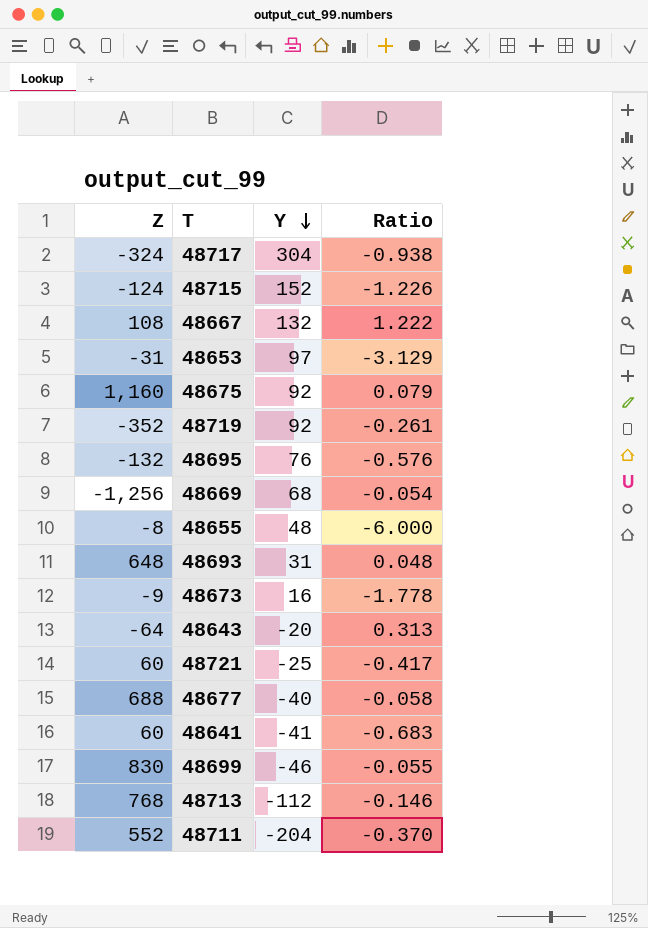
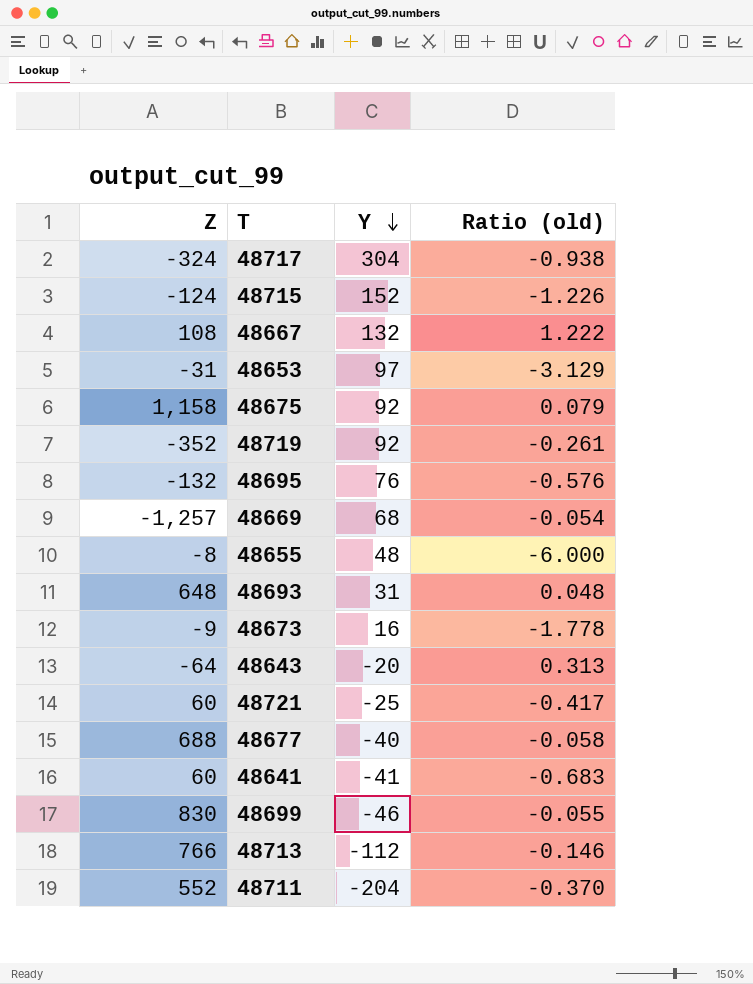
column name: Ratio -> Ratio (old)
48675 | Z: 1,160 -> 1,158
48669 | Z: -1,256 -> -1,257
48713 | Z: 768 -> 766

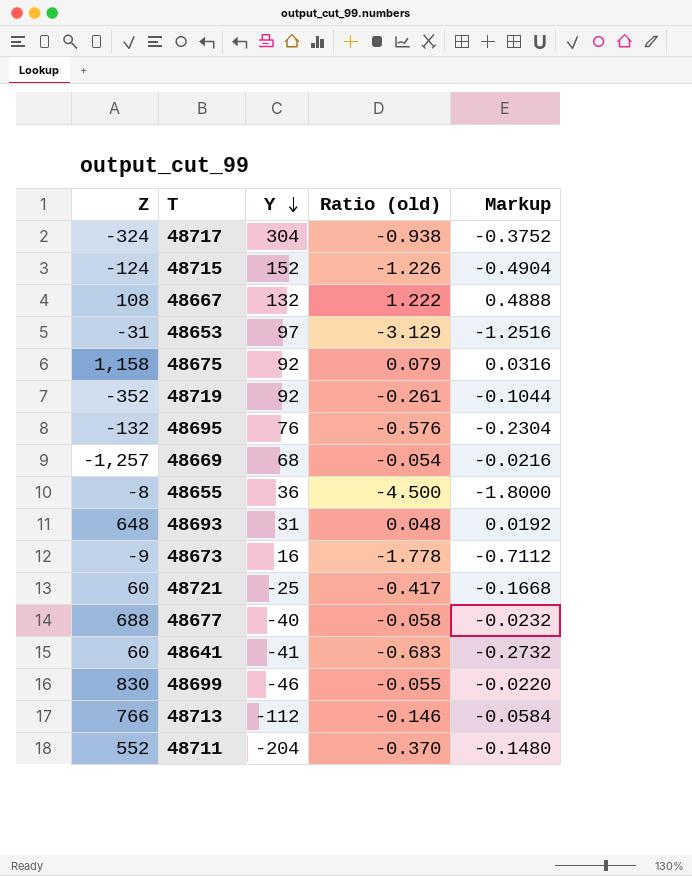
column Markup | formula: none -> [Ratio (old)] * 0.4
row 48643: -64 | -20 | 0.313 -> none
48655 | Y: 48 -> 36
48655 | Ratio (old): -6.000 -> -4.500

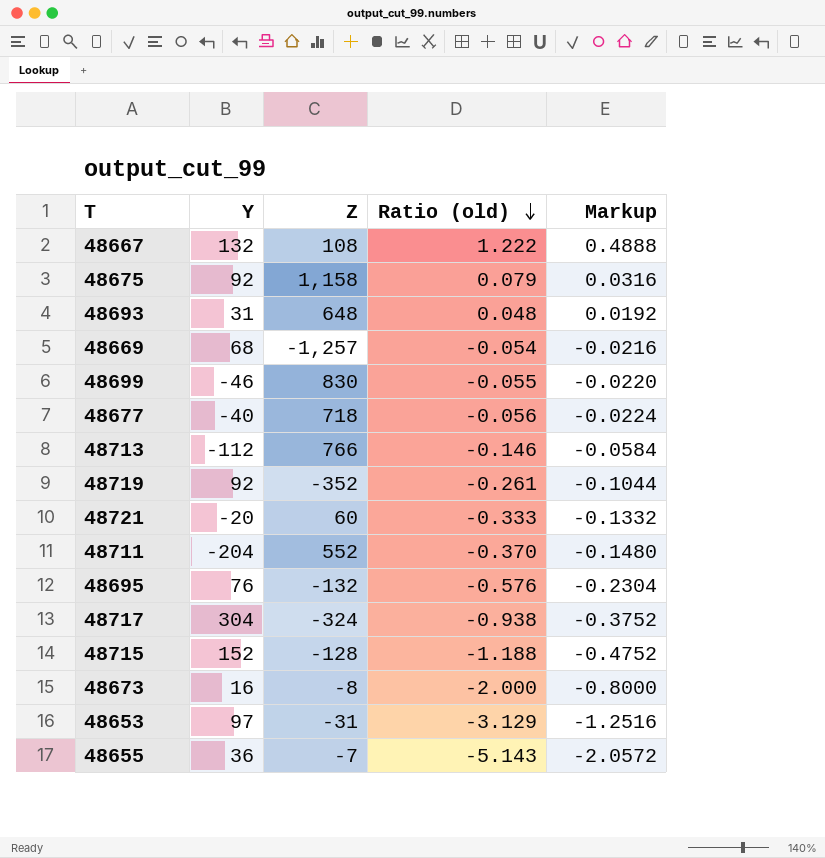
row order: Y descending -> Ratio (old) descending
column Z | position: 1 -> 3
row 48641: 60 | -41 | -0.683 | -0.2732 -> none
48677 | Z: 688 -> 718
48677 | Ratio (old): -0.058 -> -0.056
48677 | Markup: -0.0232 -> -0.0224
48721 | Y: -25 -> -20
48721 | Ratio (old): -0.417 -> -0.333
48721 | Markup: -0.1668 -> -0.1332
48715 | Z: -124 -> -128
48715 | Ratio (old): -1.226 -> -1.188
48715 | Markup: -0.4904 -> -0.4752
48673 | Z: -9 -> -8
48673 | Ratio (old): -1.778 -> -2.000
48673 | Markup: -0.7112 -> -0.8000
48655 | Z: -8 -> -7
48655 | Ratio (old): -4.500 -> -5.143
48655 | Markup: -1.8000 -> -2.0572

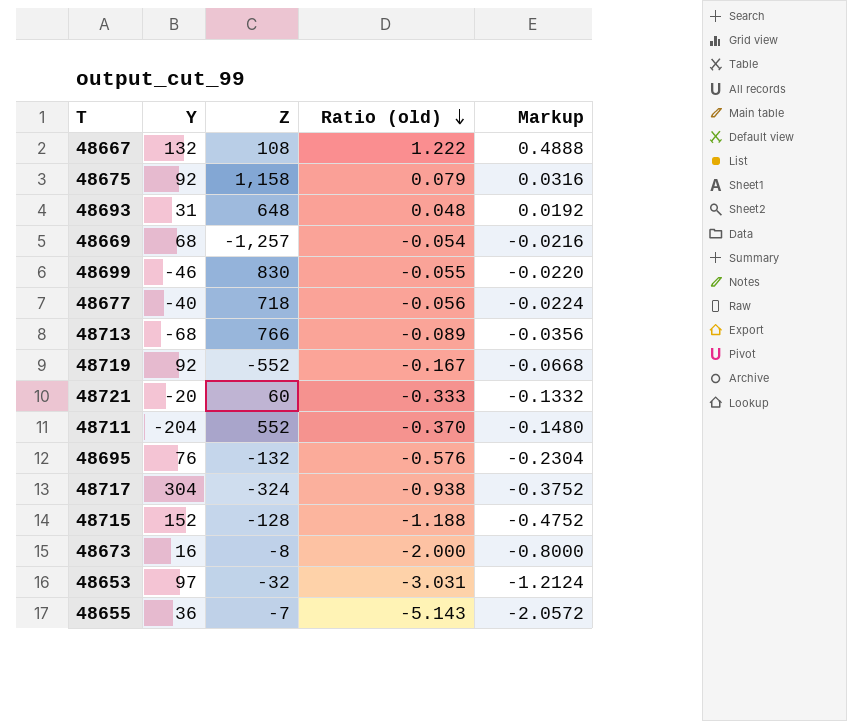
48713 | Y: -112 -> -68
48713 | Ratio (old): -0.146 -> -0.089
48713 | Markup: -0.0584 -> -0.0356
48719 | Z: -352 -> -552
48719 | Ratio (old): -0.261 -> -0.167
48719 | Markup: -0.1044 -> -0.0668
48653 | Z: -31 -> -32
48653 | Ratio (old): -3.129 -> -3.031
48653 | Markup: -1.2516 -> -1.2124

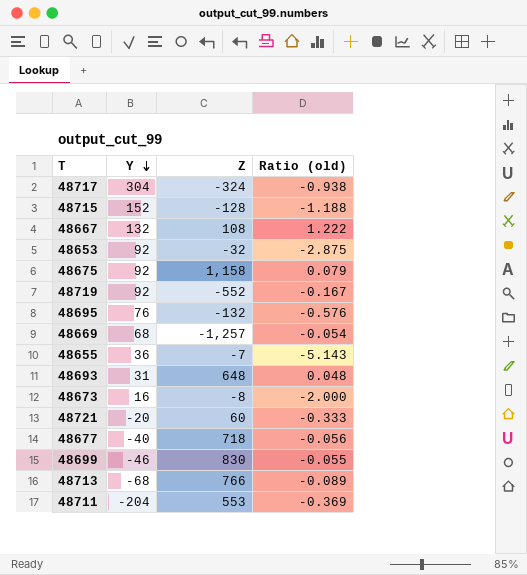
row order: Ratio (old) descending -> Y descending
column Markup | formula: [Ratio (old)] * 0.4 -> none
48653 | Y: 97 -> 92
48653 | Ratio (old): -3.031 -> -2.875
48711 | Z: 552 -> 553
48711 | Ratio (old): -0.370 -> -0.369

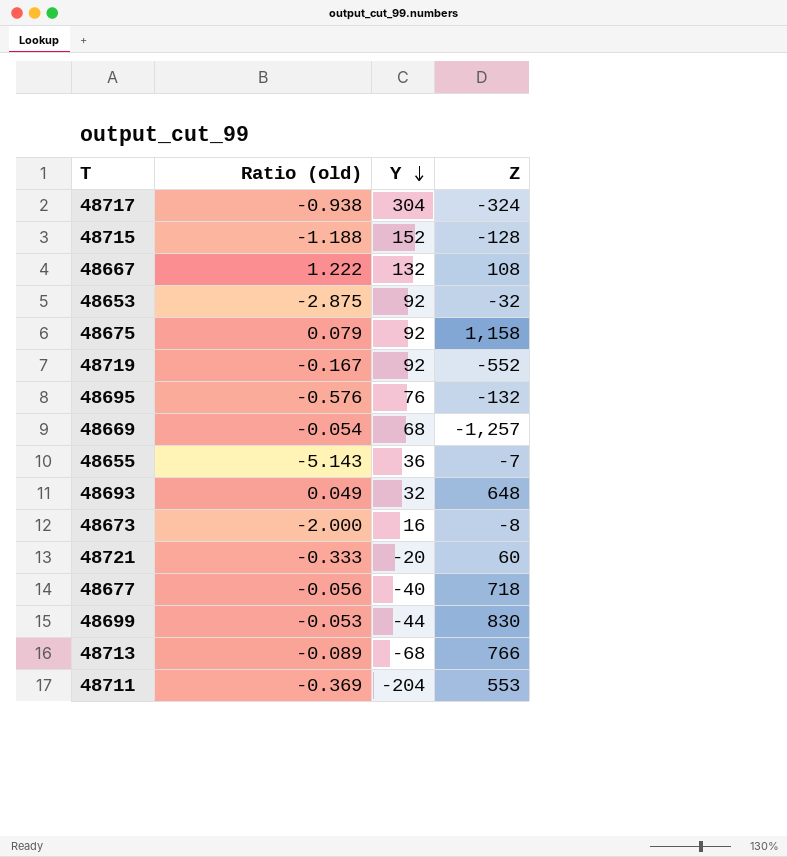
column Ratio (old) | position: 4 -> 2
48693 | Ratio (old): 0.048 -> 0.049
48693 | Y: 31 -> 32
48699 | Ratio (old): -0.055 -> -0.053
48699 | Y: -46 -> -44

